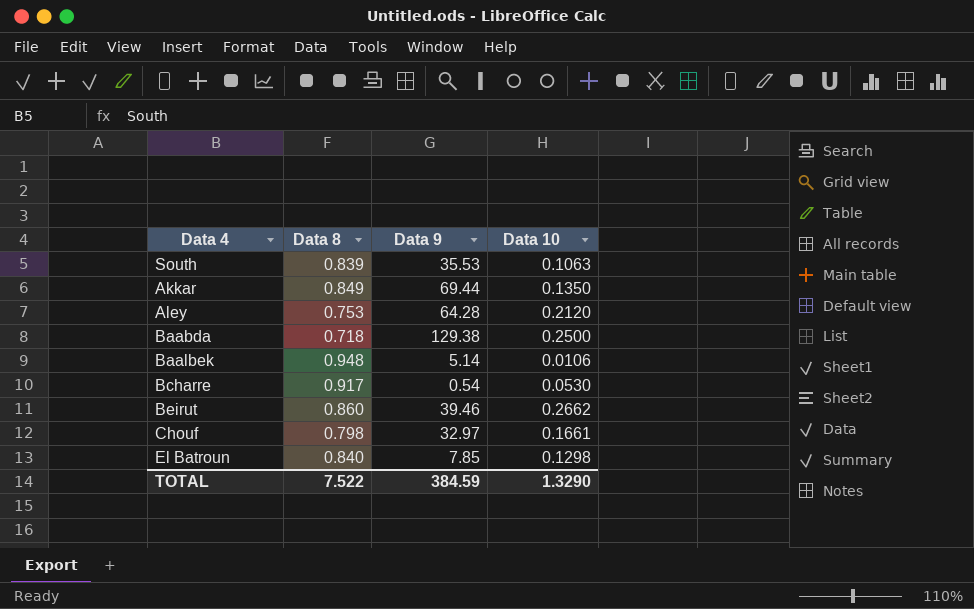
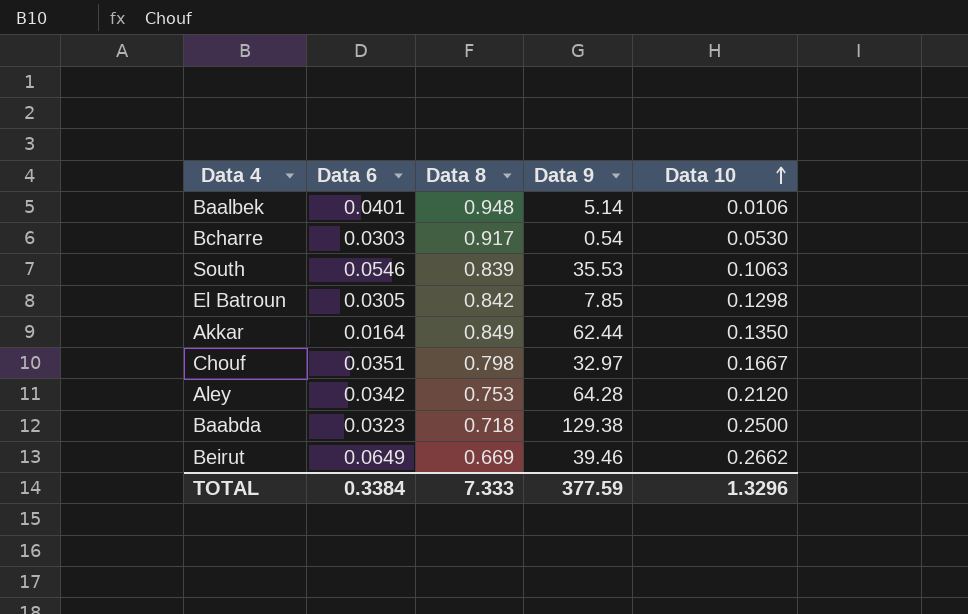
row order: none -> Data 10 ascending
column Data 6 | position: none -> 2
El Batroun | Data 8: 0.840 -> 0.842
Akkar | Data 9: 69.44 -> 62.44
Chouf | Data 10: 0.1661 -> 0.1667
Beirut | Data 8: 0.860 -> 0.669
TOTAL | Data 8: 7.522 -> 7.333
TOTAL | Data 9: 384.59 -> 377.59
TOTAL | Data 10: 1.3290 -> 1.3296

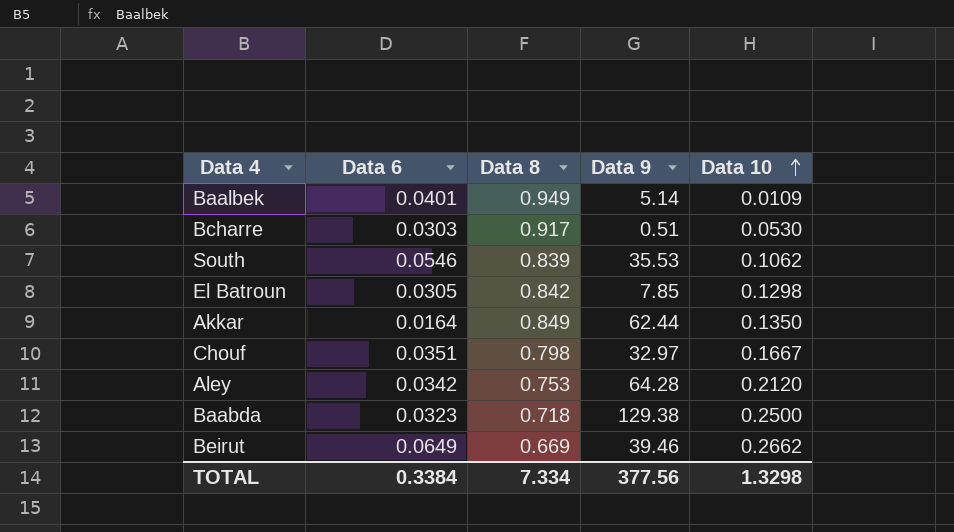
Baalbek | Data 8: 0.948 -> 0.949
Baalbek | Data 10: 0.0106 -> 0.0109
Bcharre | Data 9: 0.54 -> 0.51
South | Data 10: 0.1063 -> 0.1062
TOTAL | Data 8: 7.333 -> 7.334
TOTAL | Data 9: 377.59 -> 377.56
TOTAL | Data 10: 1.3296 -> 1.3298

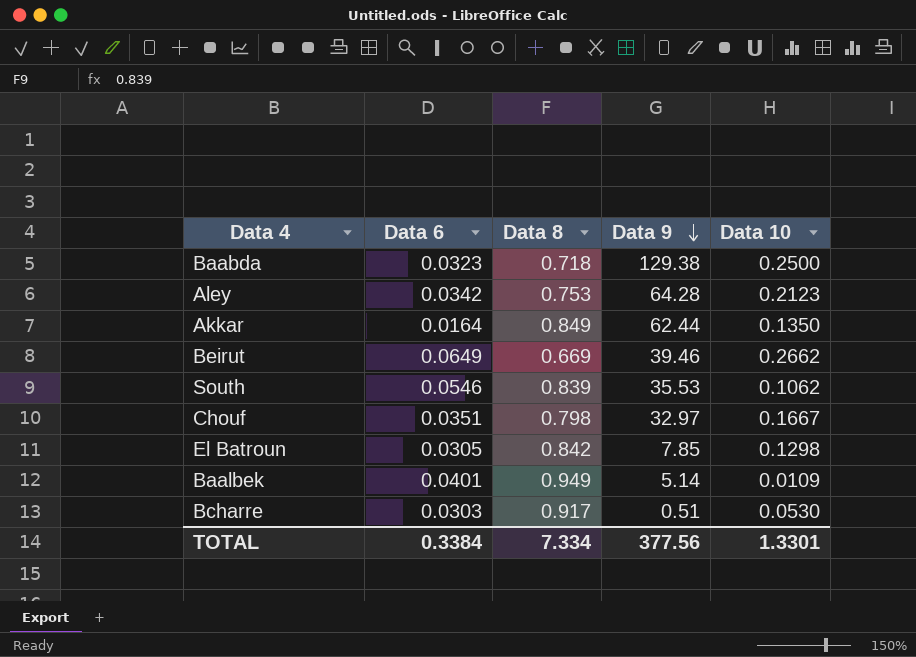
row order: Data 10 ascending -> Data 9 descending
Aley | Data 10: 0.2120 -> 0.2123
TOTAL | Data 10: 1.3298 -> 1.3301

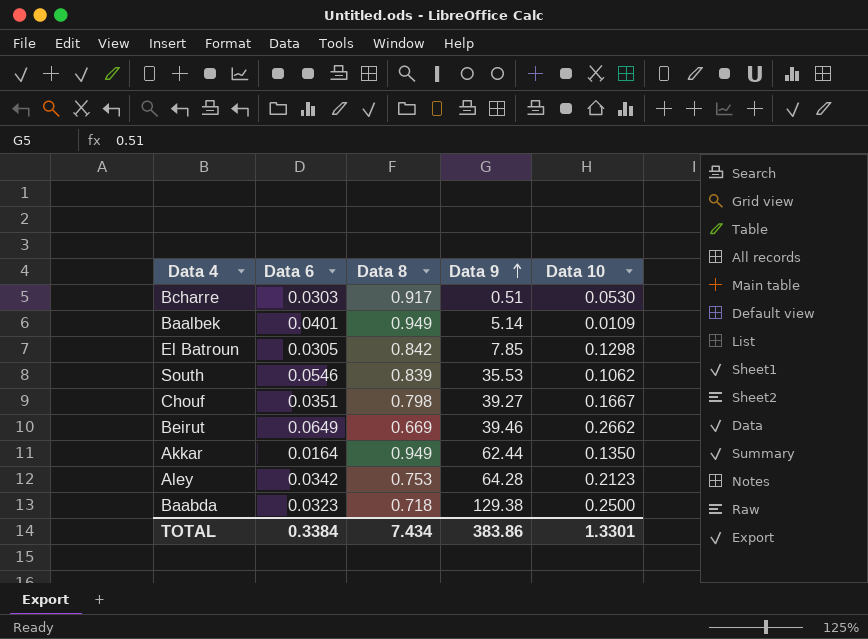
row order: Data 9 descending -> Data 9 ascending
Chouf | Data 9: 32.97 -> 39.27
Akkar | Data 8: 0.849 -> 0.949
TOTAL | Data 8: 7.334 -> 7.434
TOTAL | Data 9: 377.56 -> 383.86

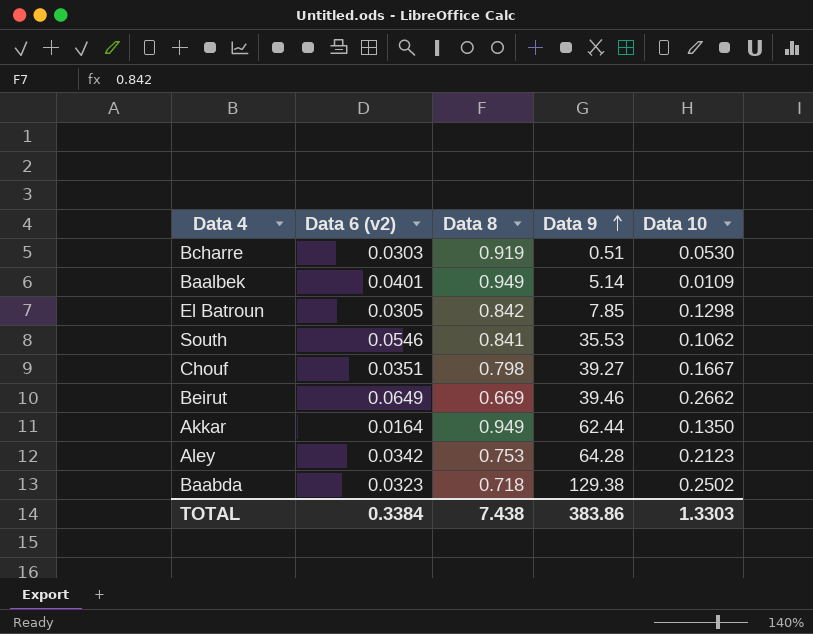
column name: Data 6 -> Data 6 (v2)
Bcharre | Data 8: 0.917 -> 0.919
South | Data 8: 0.839 -> 0.841
Baabda | Data 10: 0.2500 -> 0.2502
TOTAL | Data 8: 7.434 -> 7.438
TOTAL | Data 10: 1.3301 -> 1.3303

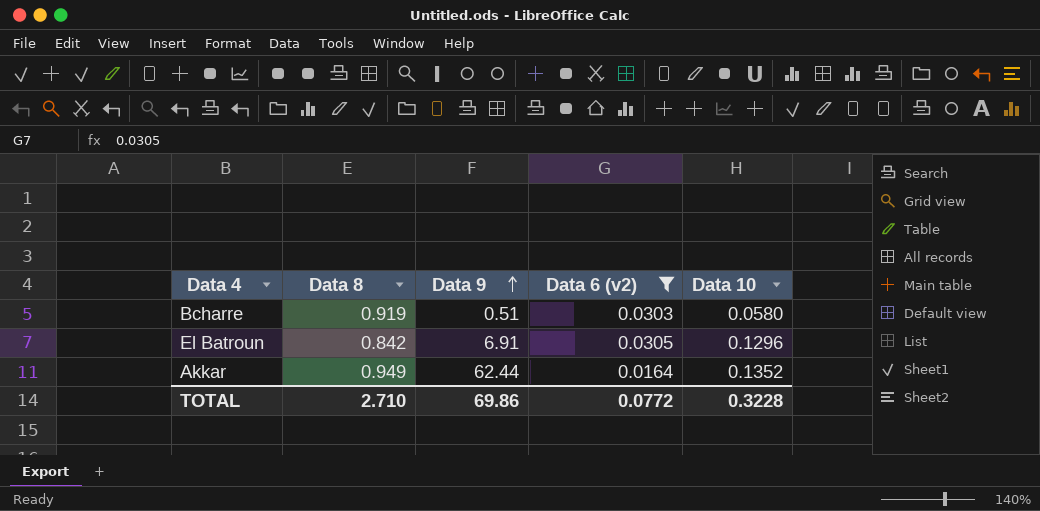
filter: none -> Data 6 (v2) <= 0.0305
column Data 6 (v2) | position: 2 -> 4
Bcharre | Data 10: 0.0530 -> 0.0580
El Batroun | Data 9: 7.85 -> 6.91
El Batroun | Data 10: 0.1298 -> 0.1296
Akkar | Data 10: 0.1350 -> 0.1352
TOTAL | Data 8: 7.438 -> 2.710
TOTAL | Data 9: 383.86 -> 69.86
TOTAL | Data 6 (v2): 0.3384 -> 0.0772
TOTAL | Data 10: 1.3303 -> 0.3228

